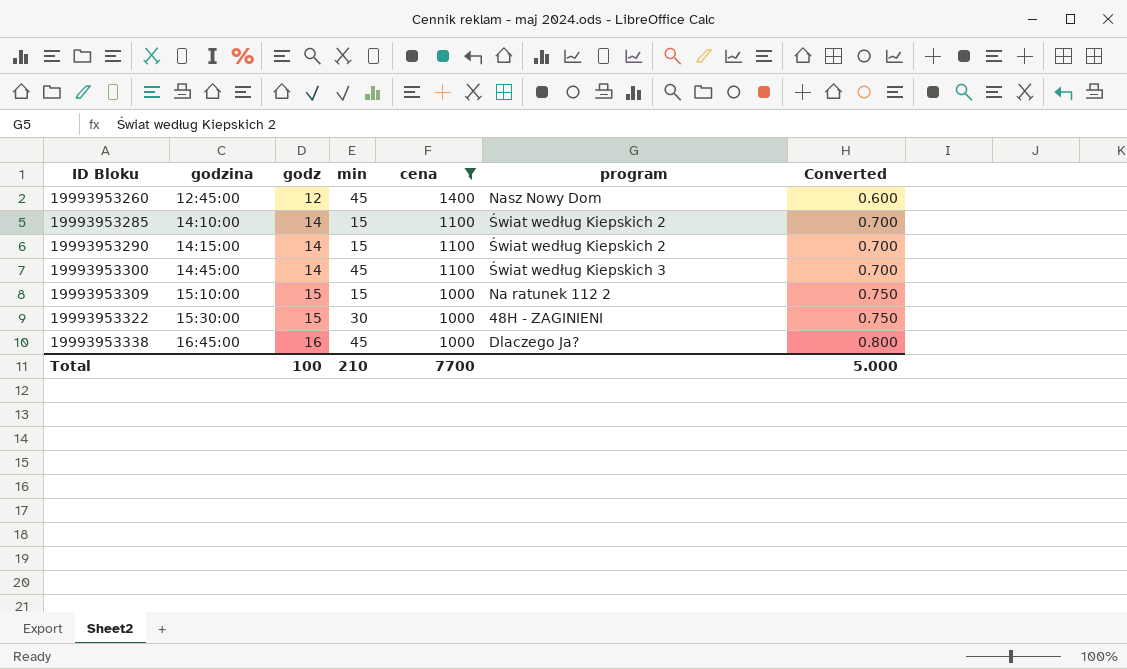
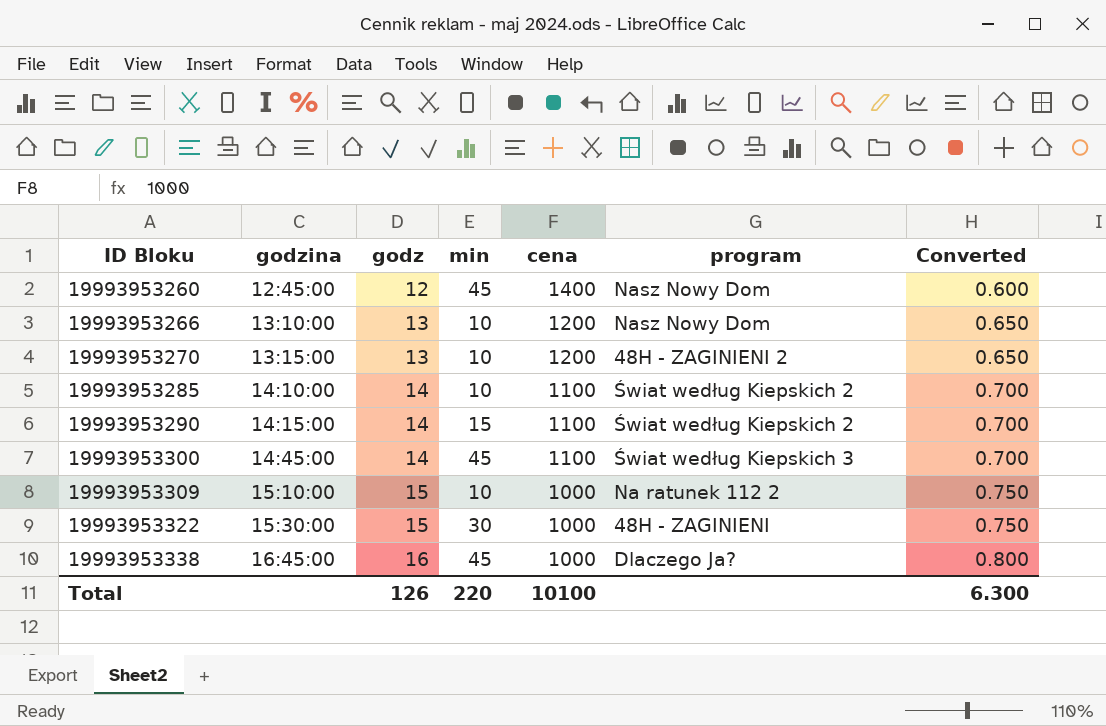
filter: cena != 1200 -> none
19993953285 | min: 15 -> 10
19993953309 | min: 15 -> 10
Total | godz: 100 -> 126
Total | min: 210 -> 220
Total | cena: 7700 -> 10100
Total | Converted: 5.000 -> 6.300

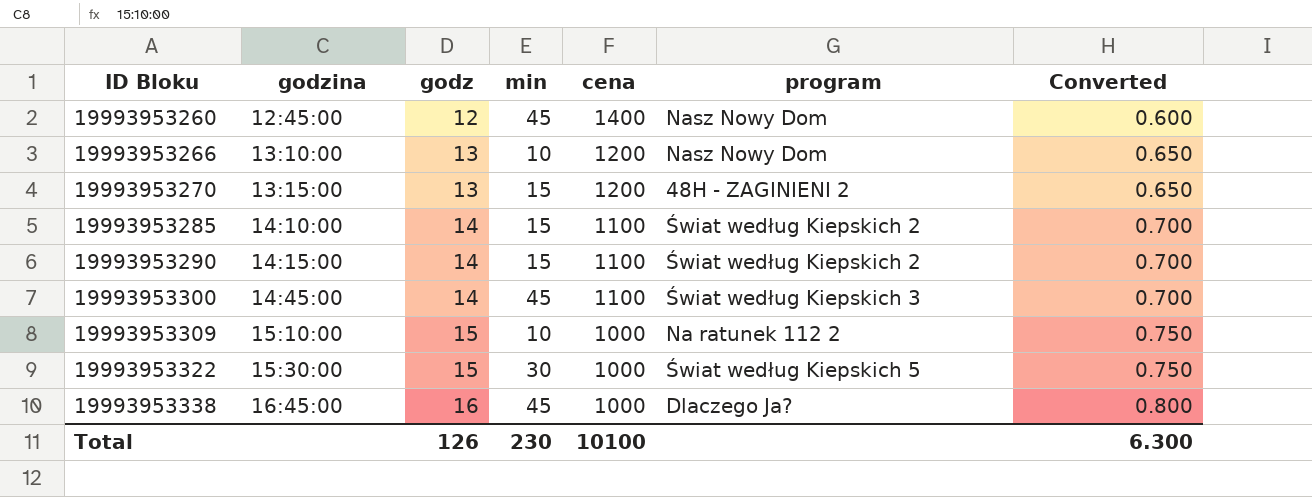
19993953270 | min: 10 -> 15
19993953285 | min: 10 -> 15
19993953322 | program: 48H - ZAGINIENI -> Świat według Kiepskich 5
Total | min: 220 -> 230

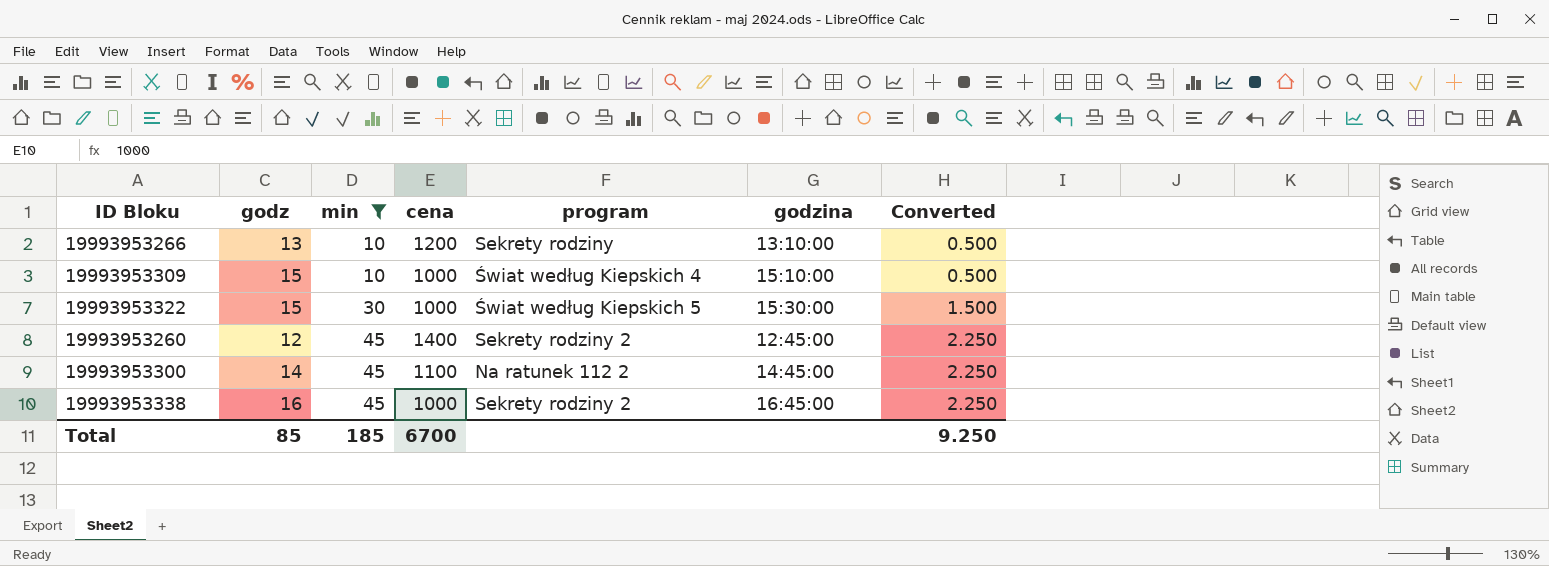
filter: none -> min != 15
row order: ID Bloku ascending -> min ascending
column godzina | position: 2 -> 6
column Converted | formula: [godz] * 0.05 -> [min] * 0.05
19993953266 | program: Nasz Nowy Dom -> Sekrety rodziny
19993953309 | program: Na ratunek 112 2 -> Świat według Kiepskich 4
19993953260 | program: Nasz Nowy Dom -> Sekrety rodziny 2
19993953300 | program: Świat według Kiepskich 3 -> Na ratunek 112 2
19993953338 | program: Dlaczego Ja? -> Sekrety rodziny 2
Total | godz: 126 -> 85
Total | min: 230 -> 185
Total | cena: 10100 -> 6700
Total | Converted: 6.300 -> 9.250

